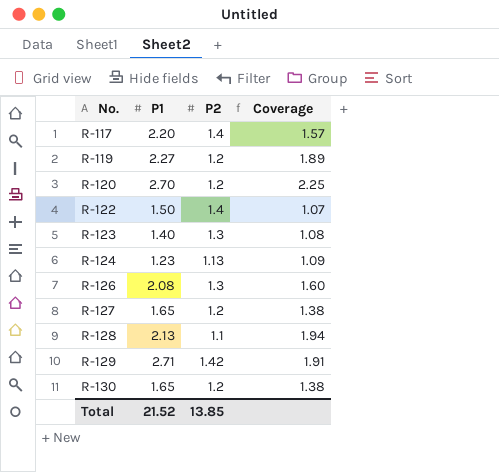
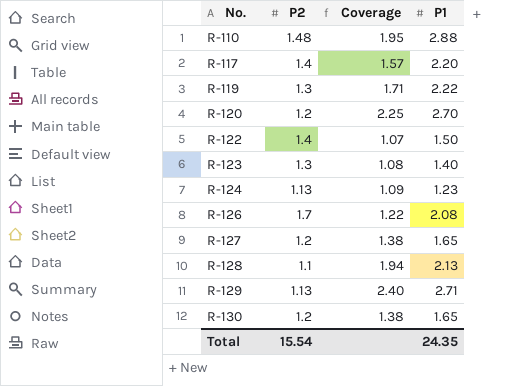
column P1 | position: 2 -> 4
row R-110: none -> 1.48 | 1.95 | 2.88
R-119 | P2: 1.2 -> 1.3
R-119 | Coverage: 1.89 -> 1.71
R-119 | P1: 2.27 -> 2.22
R-126 | P2: 1.3 -> 1.7
R-126 | Coverage: 1.60 -> 1.22
R-129 | P2: 1.42 -> 1.13
R-129 | Coverage: 1.91 -> 2.40
Total | P2: 13.85 -> 15.54
Total | P1: 21.52 -> 24.35

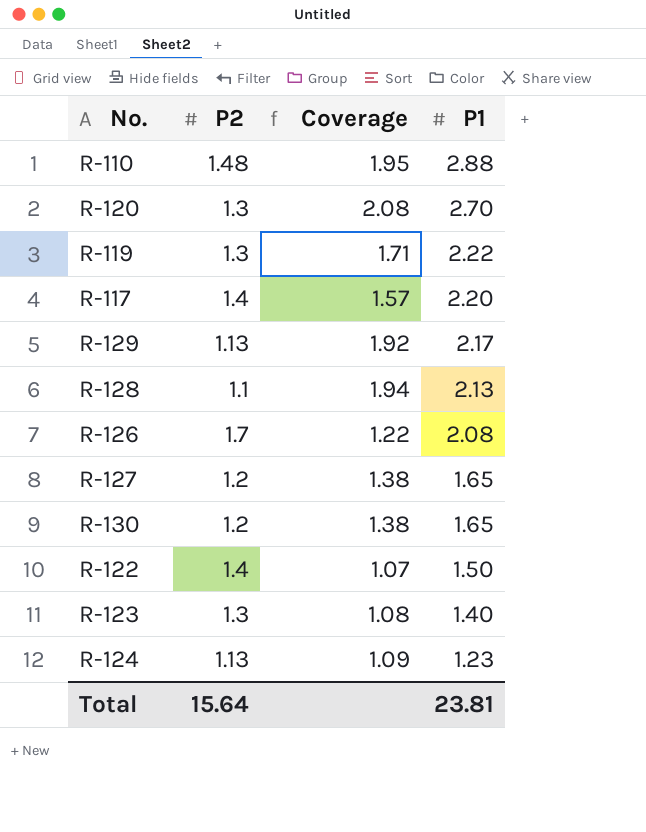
row order: No. ascending -> P1 descending
R-120 | P2: 1.2 -> 1.3
R-120 | Coverage: 2.25 -> 2.08
R-129 | Coverage: 2.40 -> 1.92
R-129 | P1: 2.71 -> 2.17
Total | P2: 15.54 -> 15.64
Total | P1: 24.35 -> 23.81

